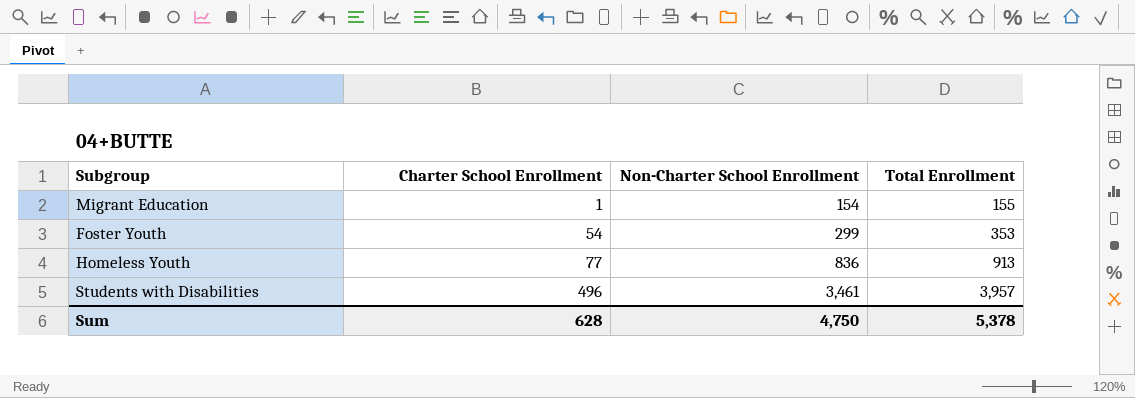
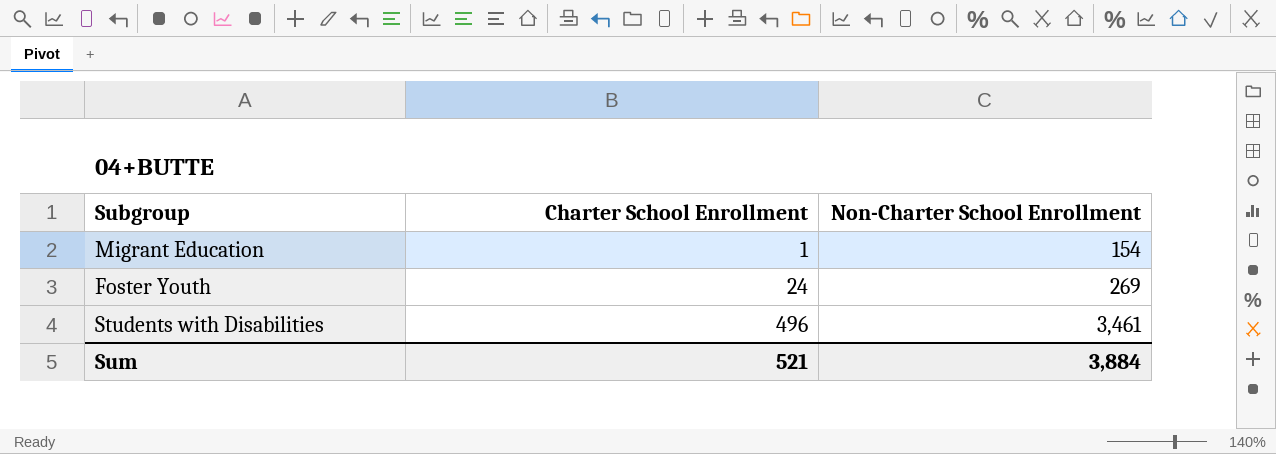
column Total Enrollment | formula: [Charter School Enrollment] + [Non-Charter School Enrollment] -> none
row Homeless Youth: 77 | 836 | 913 -> none
Foster Youth | Charter School Enrollment: 54 -> 24
Foster Youth | Non-Charter School Enrollment: 299 -> 269
Sum | Charter School Enrollment: 628 -> 521
Sum | Non-Charter School Enrollment: 4,750 -> 3,884

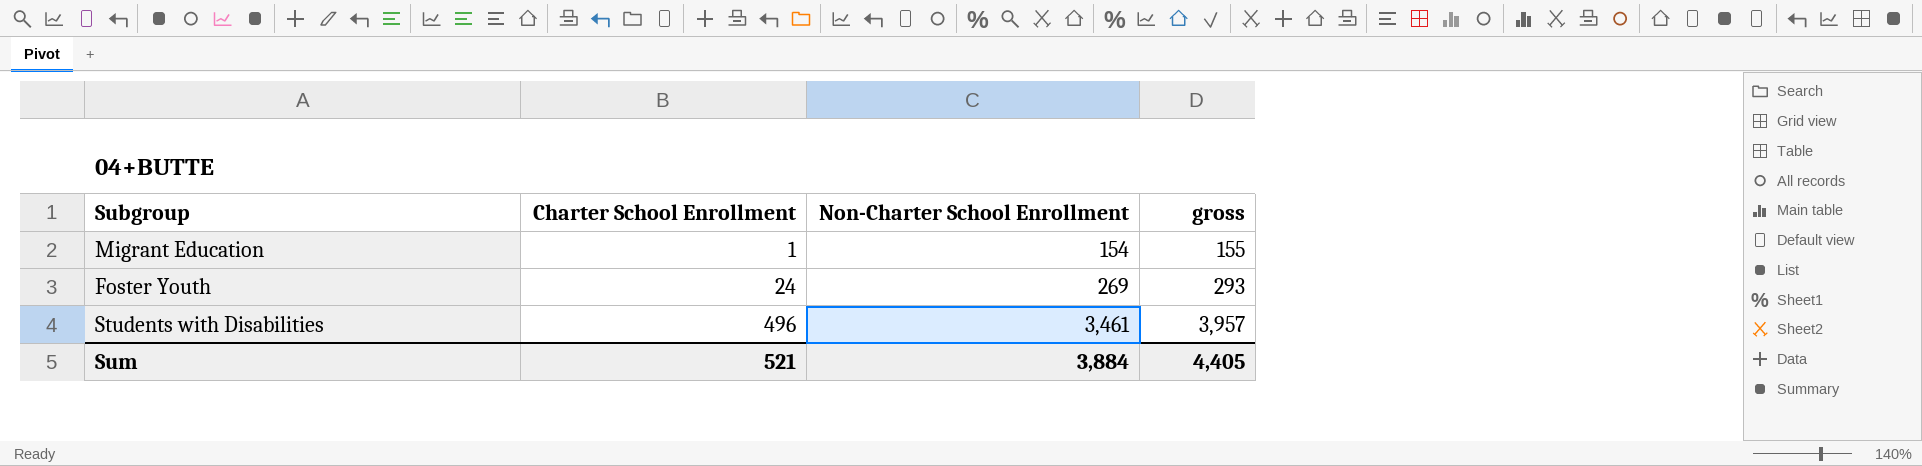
column gross | formula: none -> [Charter School Enrollment] + [Non-Charter School Enrollment]

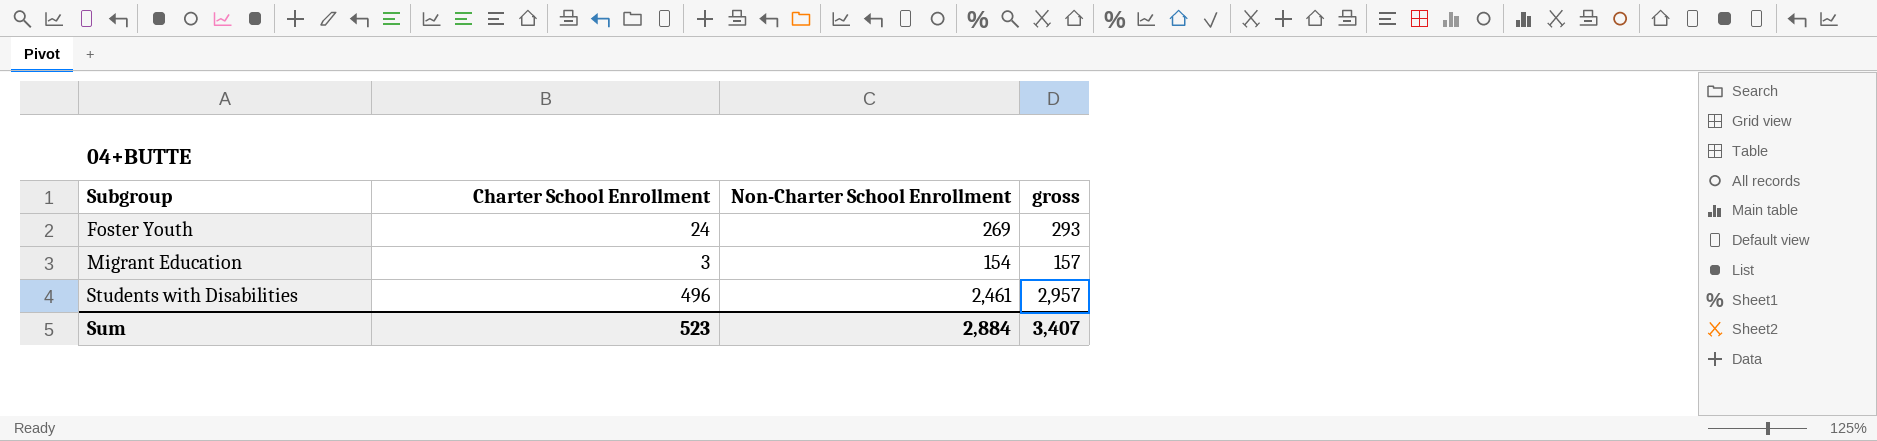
row order: Charter School Enrollment ascending -> Subgroup ascending
Migrant Education | Charter School Enrollment: 1 -> 3
Migrant Education | gross: 155 -> 157
Students with Disabilities | Non-Charter School Enrollment: 3,461 -> 2,461
Students with Disabilities | gross: 3,957 -> 2,957
Sum | Charter School Enrollment: 521 -> 523
Sum | Non-Charter School Enrollment: 3,884 -> 2,884
Sum | gross: 4,405 -> 3,407

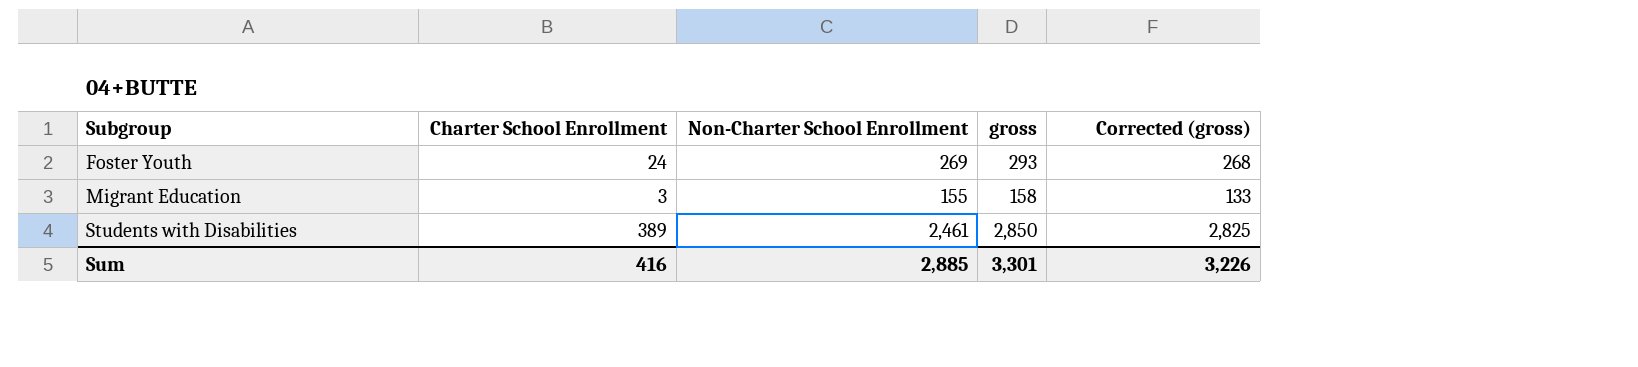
column Corrected (gross) | formula: none -> [gross] - 25
Migrant Education | Non-Charter School Enrollment: 154 -> 155
Migrant Education | gross: 157 -> 158
Students with Disabilities | Charter School Enrollment: 496 -> 389
Students with Disabilities | gross: 2,957 -> 2,850
Sum | Charter School Enrollment: 523 -> 416
Sum | Non-Charter School Enrollment: 2,884 -> 2,885
Sum | gross: 3,407 -> 3,301

